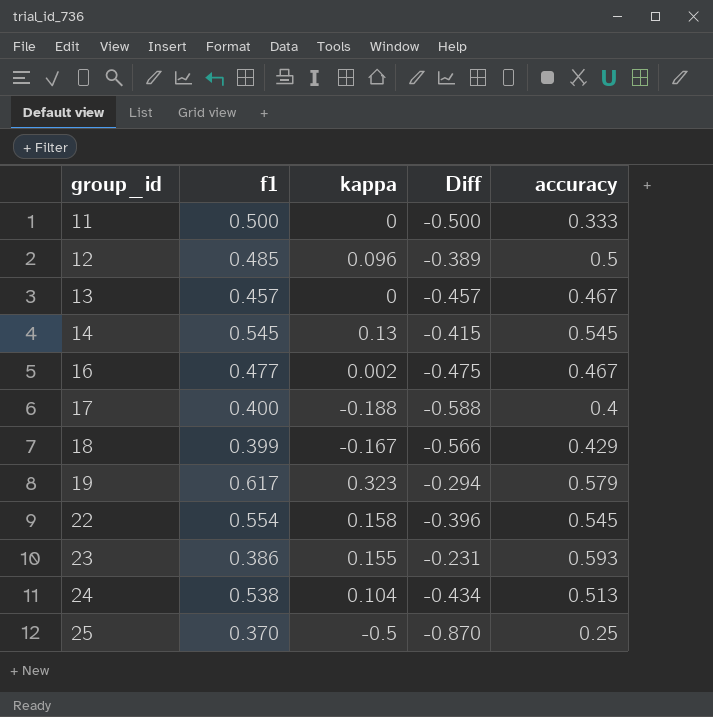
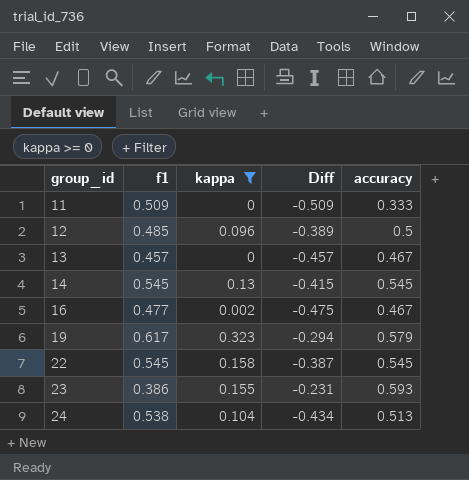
filter: none -> kappa >= 0
11 | f1: 0.500 -> 0.509
11 | Diff: -0.500 -> -0.509
22 | f1: 0.554 -> 0.545
22 | Diff: -0.396 -> -0.387

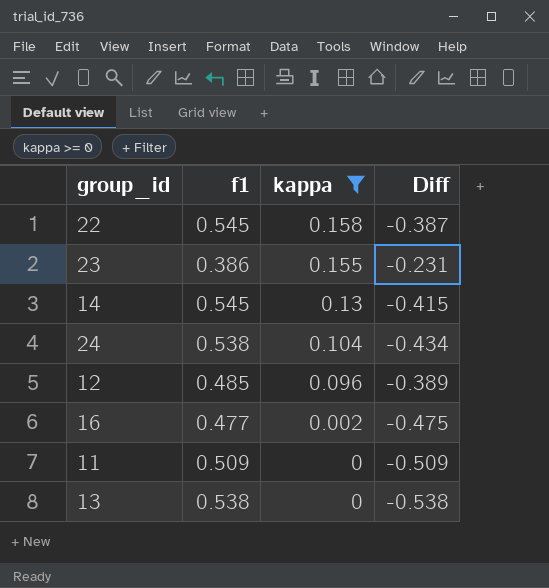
row order: group_id ascending -> kappa descending
column accuracy | position: 5 -> none
row 19: 0.617 | 0.323 | -0.294 | 0.579 -> none
13 | f1: 0.457 -> 0.538
13 | Diff: -0.457 -> -0.538

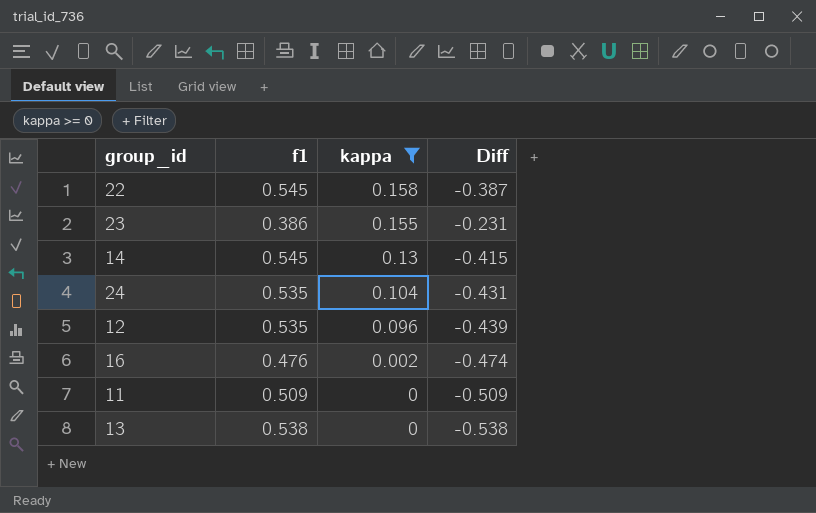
24 | f1: 0.538 -> 0.535
24 | Diff: -0.434 -> -0.431
12 | f1: 0.485 -> 0.535
12 | Diff: -0.389 -> -0.439
16 | f1: 0.477 -> 0.476
16 | Diff: -0.475 -> -0.474

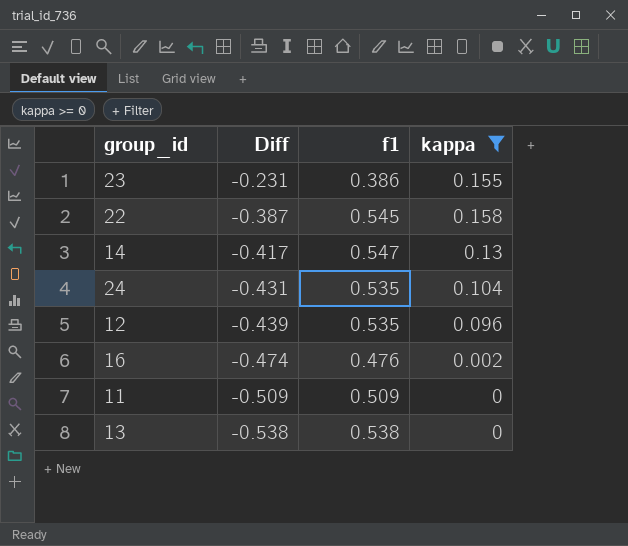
row order: kappa descending -> Diff descending
column Diff | position: 4 -> 2
14 | Diff: -0.415 -> -0.417
14 | f1: 0.545 -> 0.547

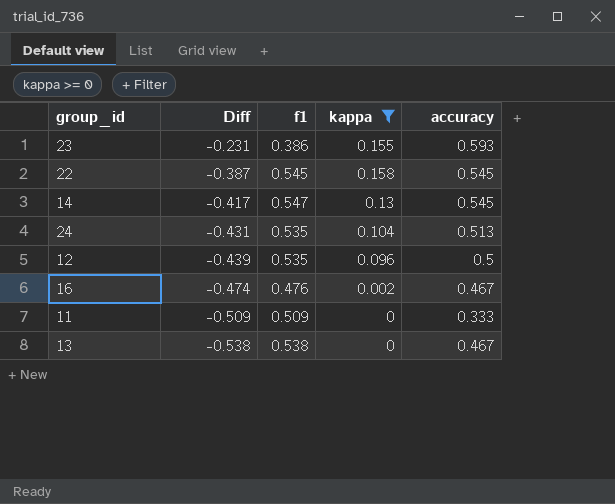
column accuracy | position: none -> 5

